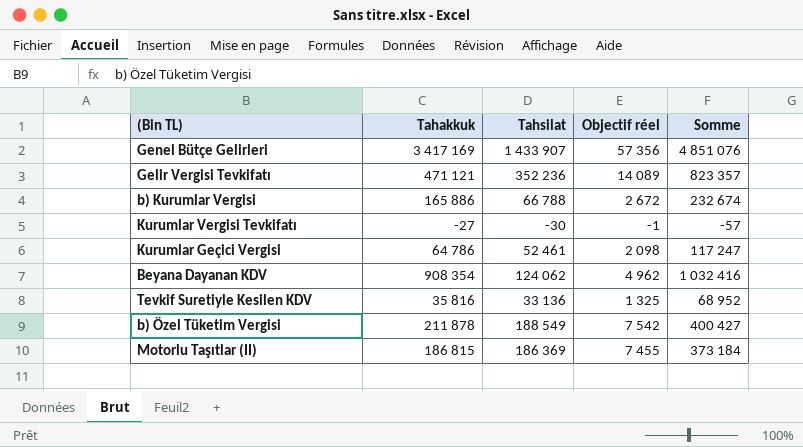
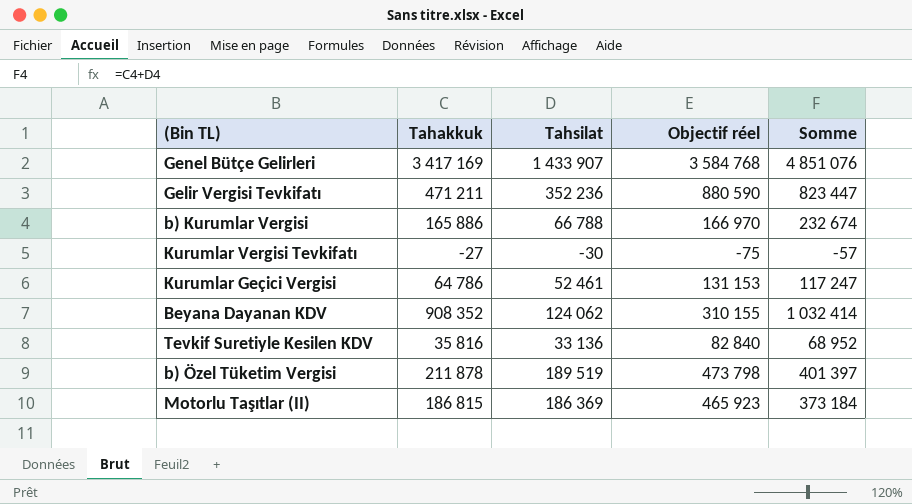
column Objectif réel | formula: [Tahsilat] * 0,04 -> [Tahsilat] * 2,5
Gelir Vergisi Tevkifatı | Tahakkuk: 471 121 -> 471 211
Gelir Vergisi Tevkifatı | Somme: 823 357 -> 823 447
Beyana Dayanan KDV | Tahakkuk: 908 354 -> 908 352
Beyana Dayanan KDV | Somme: 1 032 416 -> 1 032 414
b) Özel Tüketim Vergisi | Tahsilat: 188 549 -> 189 519
b) Özel Tüketim Vergisi | Somme: 400 427 -> 401 397

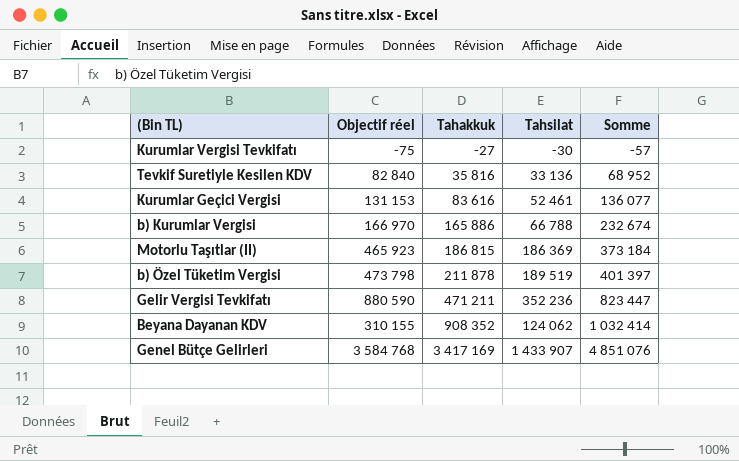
row order: none -> Tahakkuk ascending
column Objectif réel | position: 4 -> 2
Kurumlar Geçici Vergisi | Tahakkuk: 64 786 -> 83 616
Kurumlar Geçici Vergisi | Somme: 117 247 -> 136 077

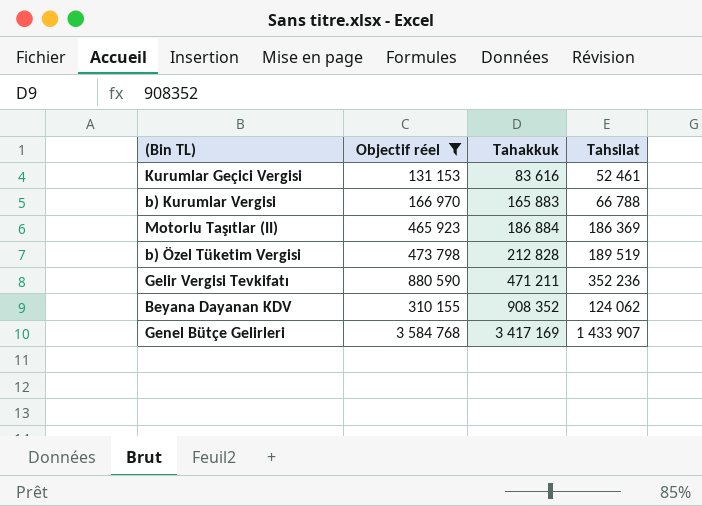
filter: none -> Objectif réel >= 131 153
column Somme | formula: [Tahakkuk] + [Tahsilat] -> none
b) Kurumlar Vergisi | Tahakkuk: 165 886 -> 165 883
Motorlu Taşıtlar (II) | Tahakkuk: 186 815 -> 186 884
b) Özel Tüketim Vergisi | Tahakkuk: 211 878 -> 212 828

